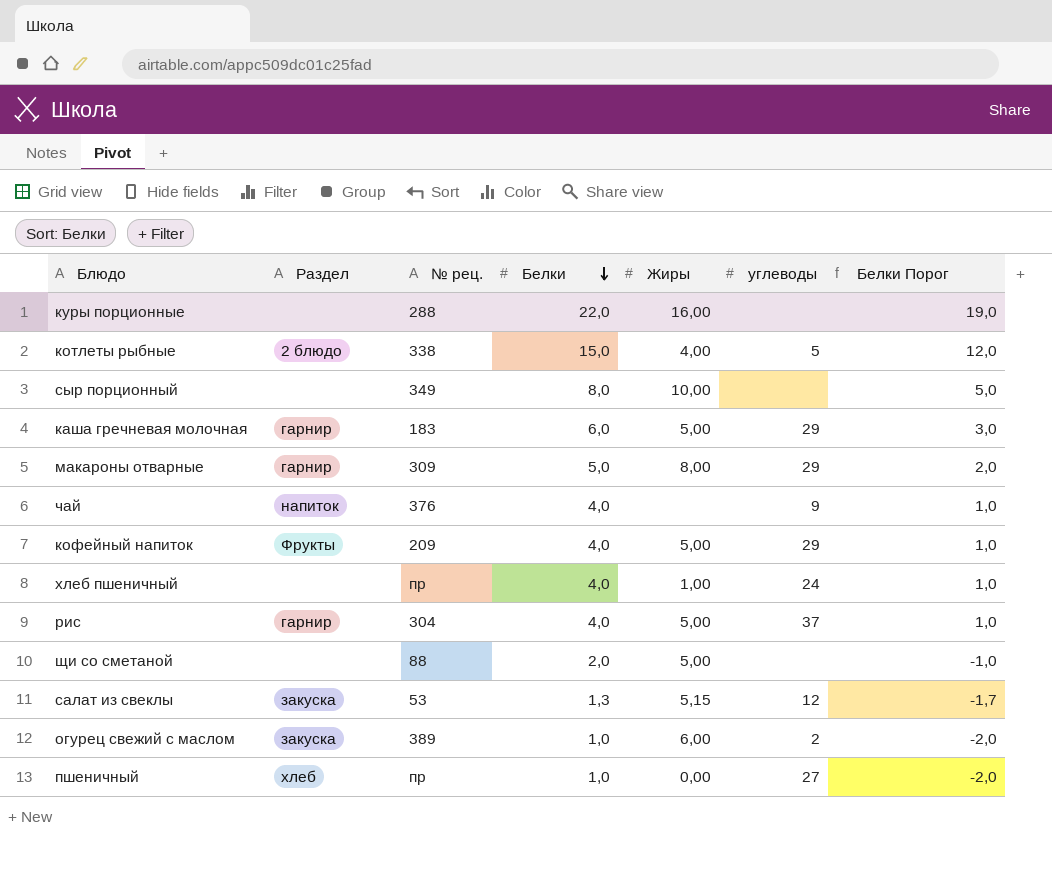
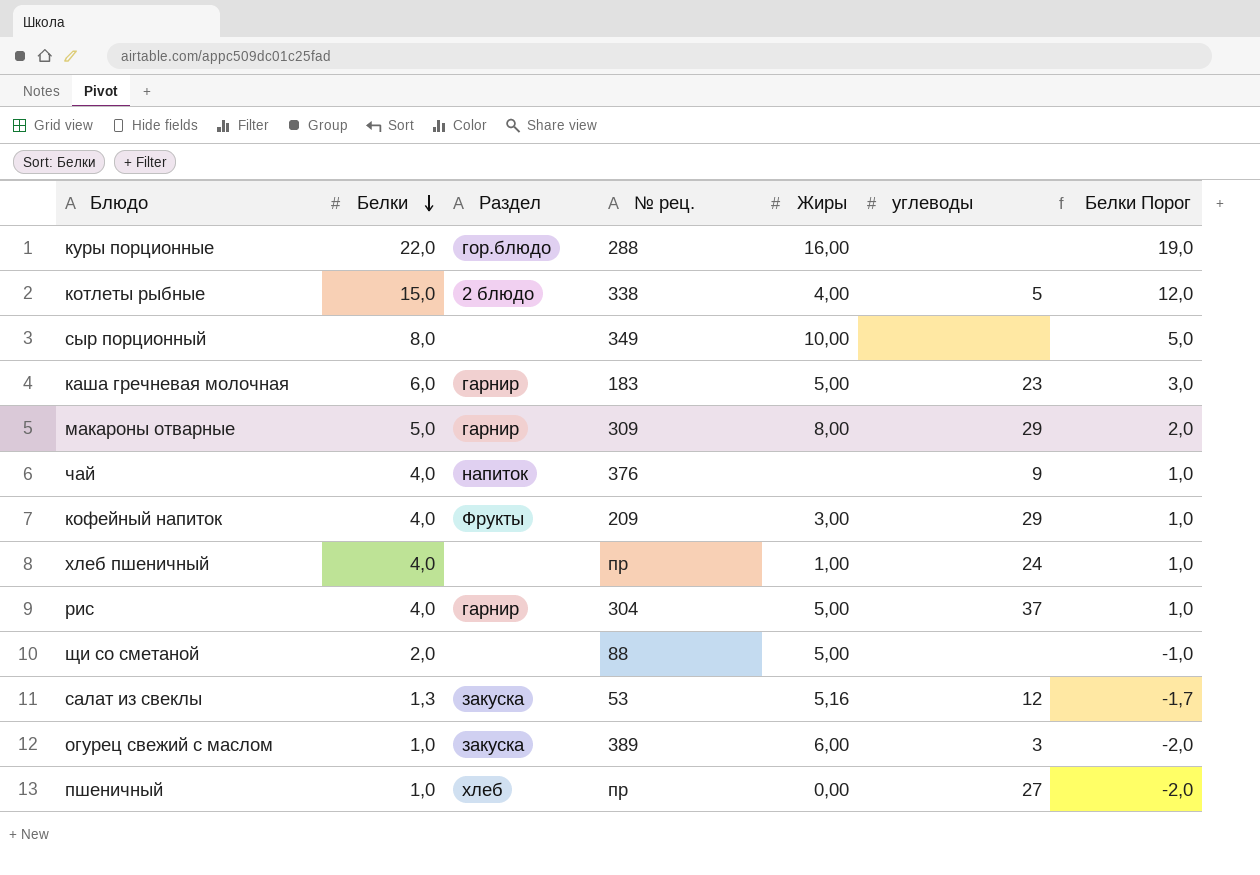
column Белки | position: 4 -> 2
куры порционные | Раздел: none -> гор.блюдо
каша гречневая молочная | углеводы: 29 -> 23
кофейный напиток | Жиры: 5,00 -> 3,00
салат из свеклы | Жиры: 5,15 -> 5,16
огурец свежий с маслом | углеводы: 2 -> 3

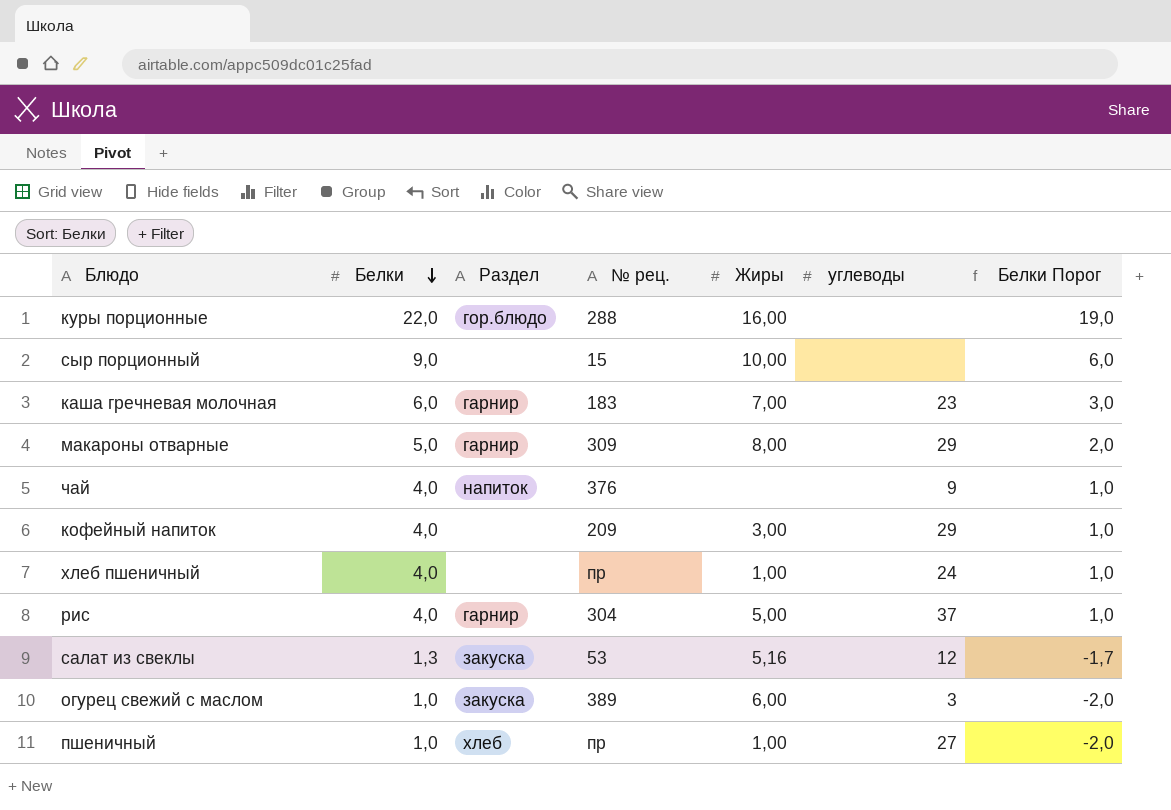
row котлеты рыбные: 15,0 | 2 блюдо | 338 | 4,00 | 5 | 12,0 -> none
row щи со сметаной: 2,0 | none | 88 | 5,00 | none | -1,0 -> none
сыр порционный | Белки: 8,0 -> 9,0
сыр порционный | № рец.: 349 -> 15
сыр порционный | Белки Порог: 5,0 -> 6,0
каша гречневая молочная | Жиры: 5,00 -> 7,00
кофейный напиток | Раздел: Фрукты -> none
пшеничный | Жиры: 0,00 -> 1,00

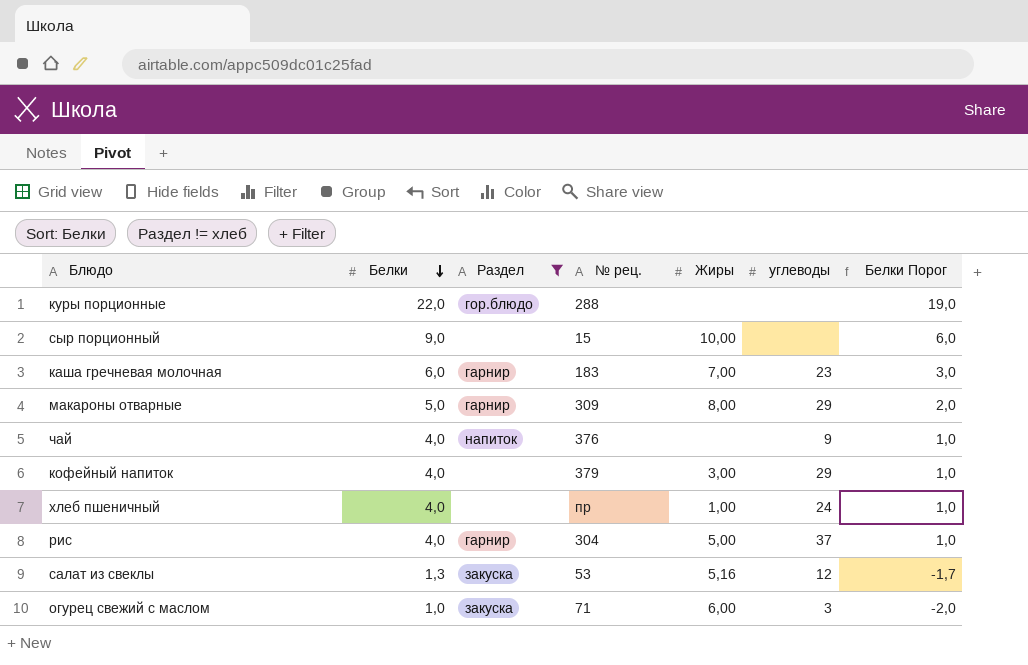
filter: none -> Раздел != хлеб
куры порционные | Жиры: 16,00 -> none
кофейный напиток | № рец.: 209 -> 379
огурец свежий с маслом | № рец.: 389 -> 71

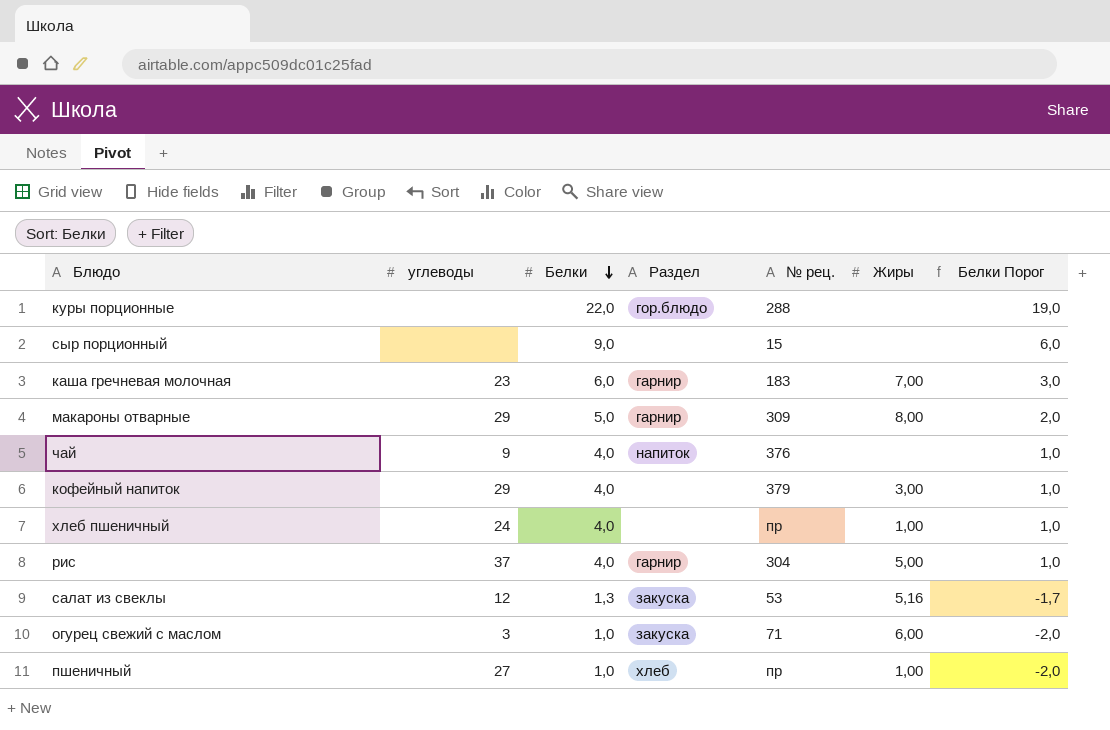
filter: Раздел != хлеб -> none
column углеводы | position: 6 -> 2
сыр порционный | Жиры: 10,00 -> none

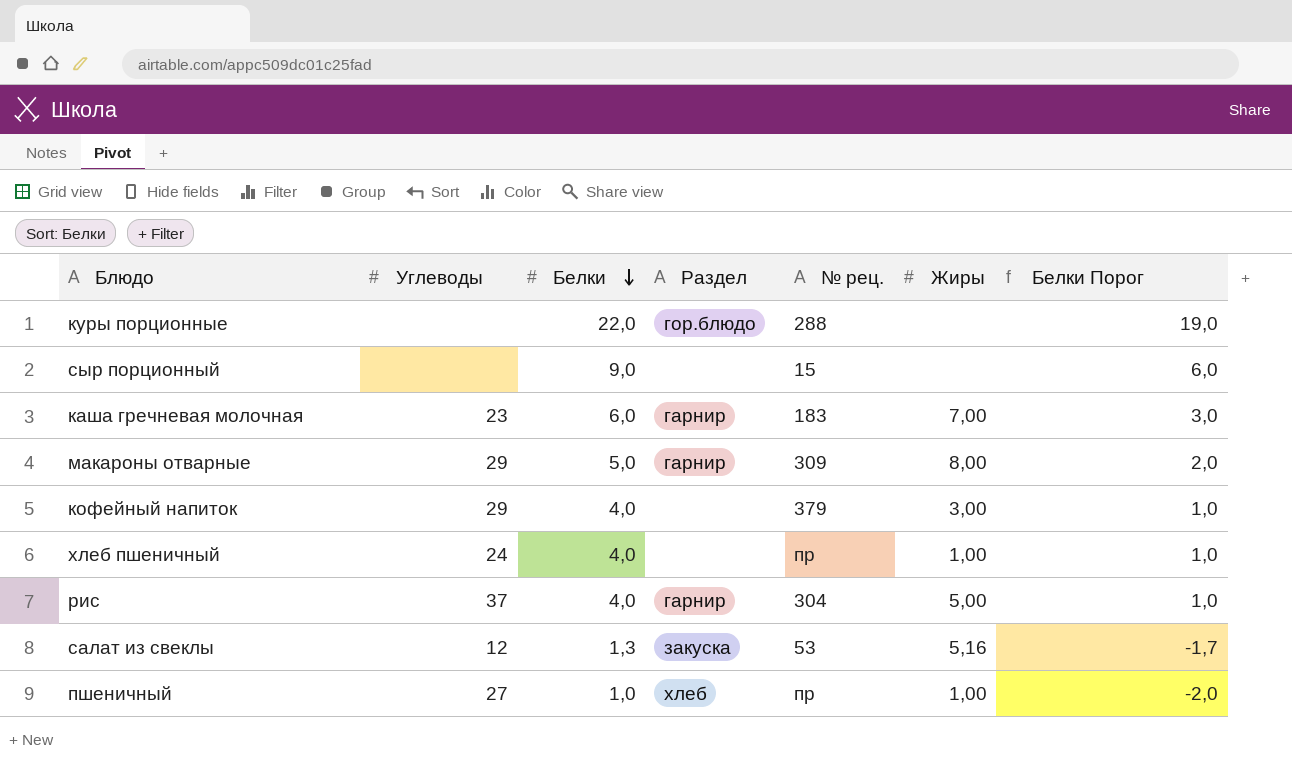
column name: углеводы -> Углеводы
row чай: 9 | 4,0 | напиток | 376 | none | 1,0 -> none
row огурец свежий с маслом: 3 | 1,0 | закуска | 71 | 6,00 | -2,0 -> none

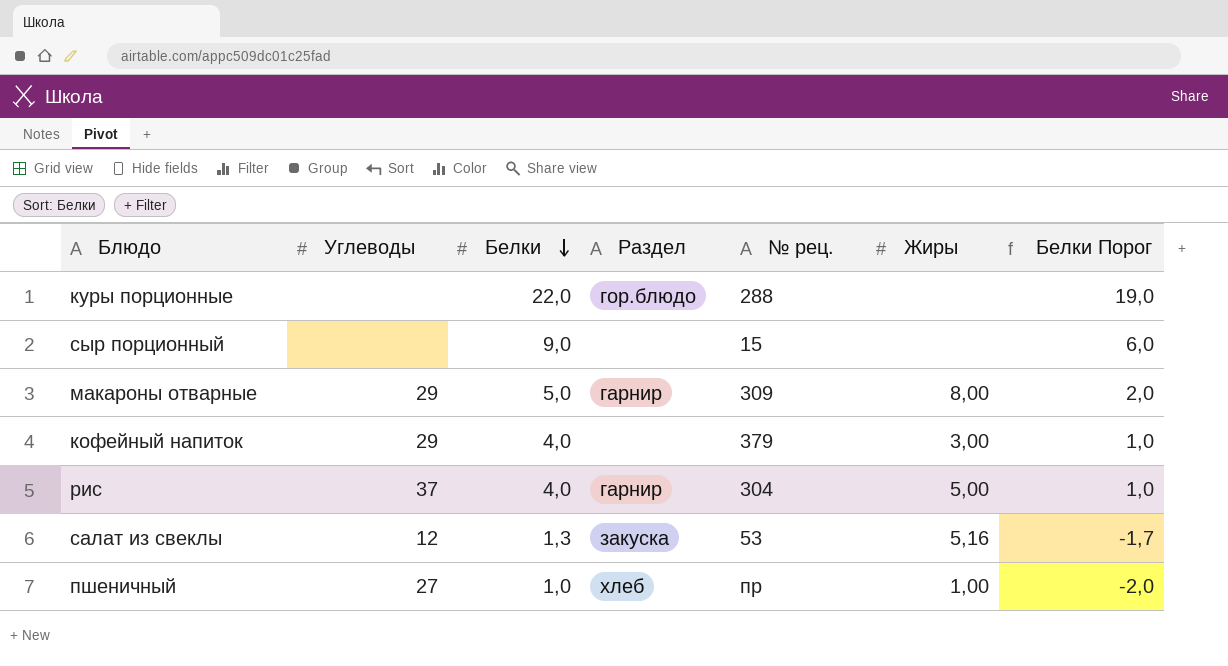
row каша гречневая молочная: 23 | 6,0 | гарнир | 183 | 7,00 | 3,0 -> none
row хлеб пшеничный: 24 | 4,0 | none | пр | 1,00 | 1,0 -> none

